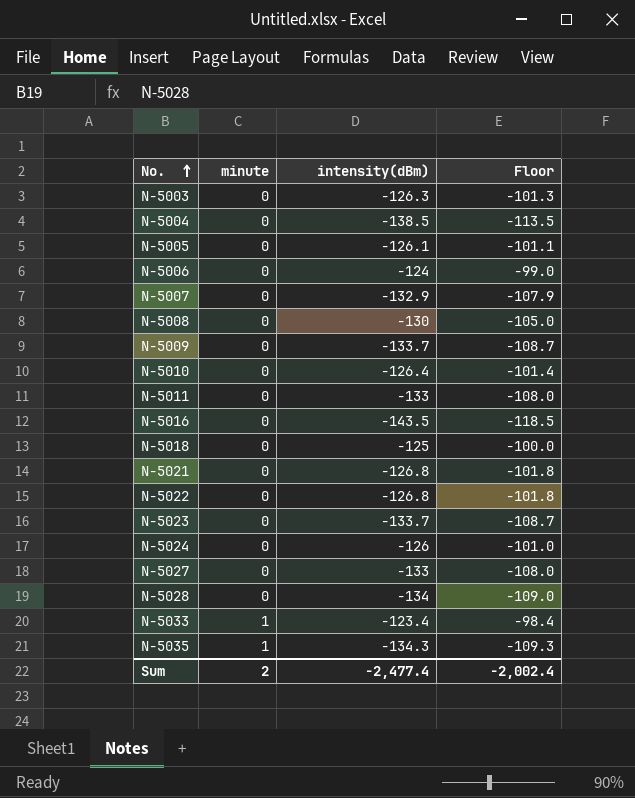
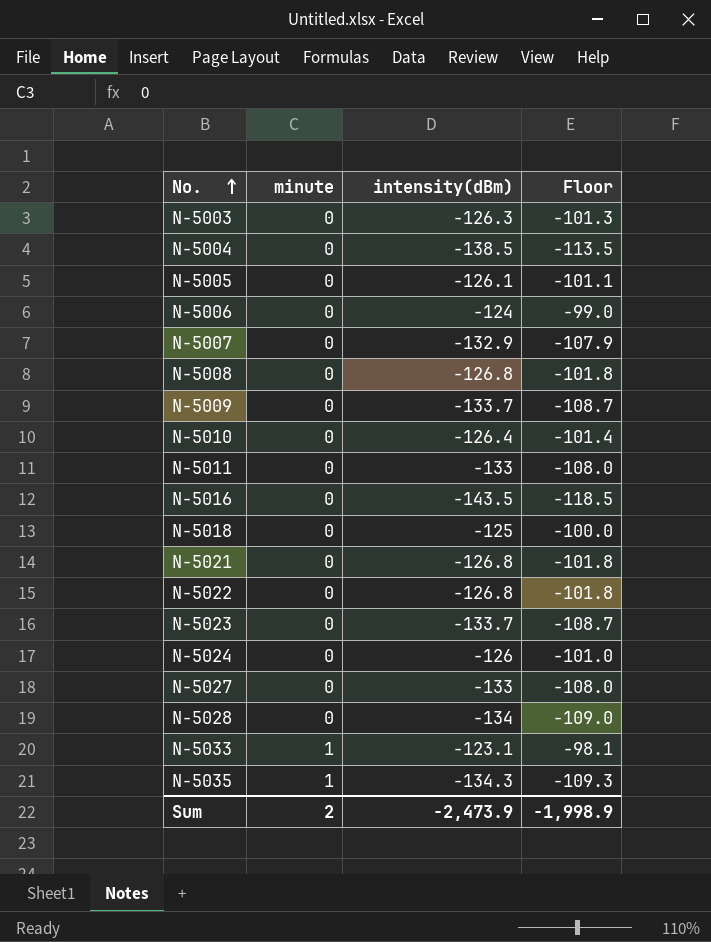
N-5008 | intensity(dBm): -130 -> -126.8
N-5008 | Floor: -105.0 -> -101.8
N-5033 | intensity(dBm): -123.4 -> -123.1
N-5033 | Floor: -98.4 -> -98.1
Sum | intensity(dBm): -2,477.4 -> -2,473.9
Sum | Floor: -2,002.4 -> -1,998.9

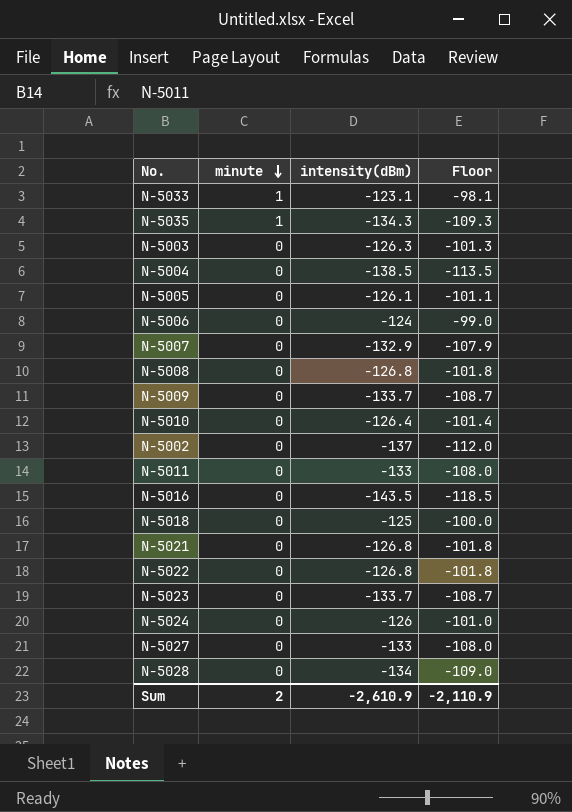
row order: No. ascending -> minute descending
row N-5002: none -> 0 | -137 | -112.0
Sum | intensity(dBm): -2,473.9 -> -2,610.9
Sum | Floor: -1,998.9 -> -2,110.9

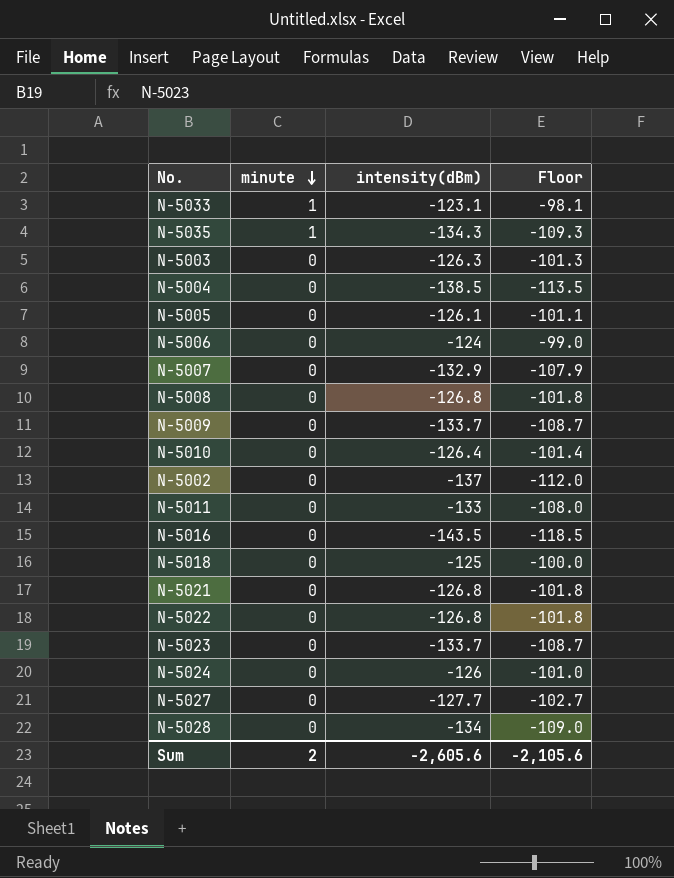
N-5027 | intensity(dBm): -133 -> -127.7
N-5027 | Floor: -108.0 -> -102.7
Sum | intensity(dBm): -2,610.9 -> -2,605.6
Sum | Floor: -2,110.9 -> -2,105.6

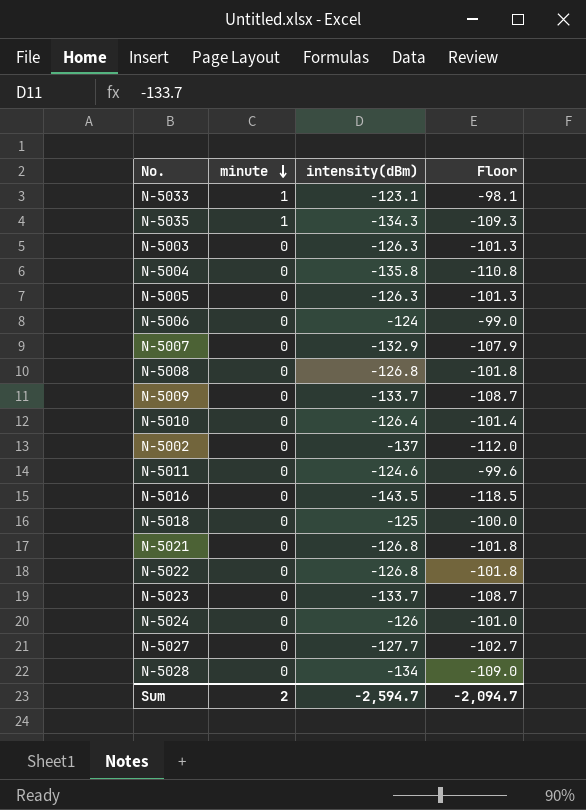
N-5004 | intensity(dBm): -138.5 -> -135.8
N-5004 | Floor: -113.5 -> -110.8
N-5005 | intensity(dBm): -126.1 -> -126.3
N-5005 | Floor: -101.1 -> -101.3
N-5011 | intensity(dBm): -133 -> -124.6
N-5011 | Floor: -108.0 -> -99.6
Sum | intensity(dBm): -2,605.6 -> -2,594.7
Sum | Floor: -2,105.6 -> -2,094.7

